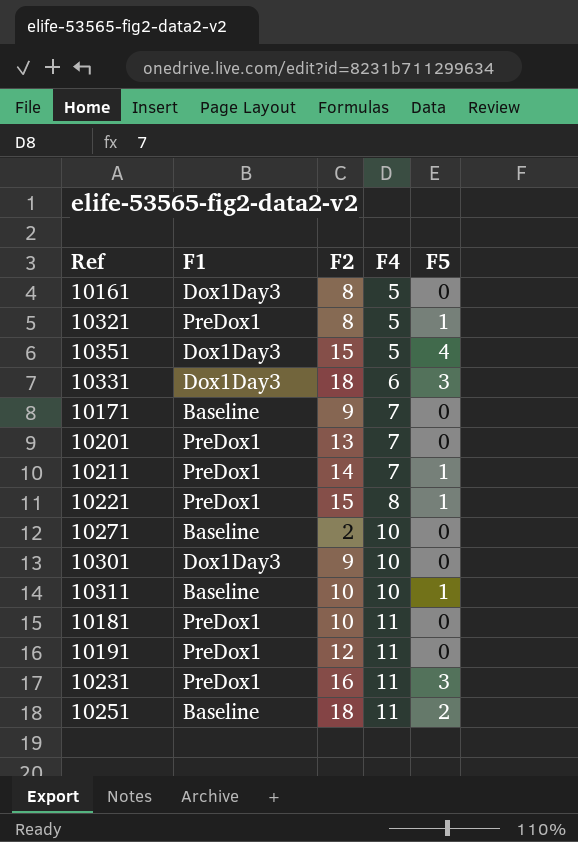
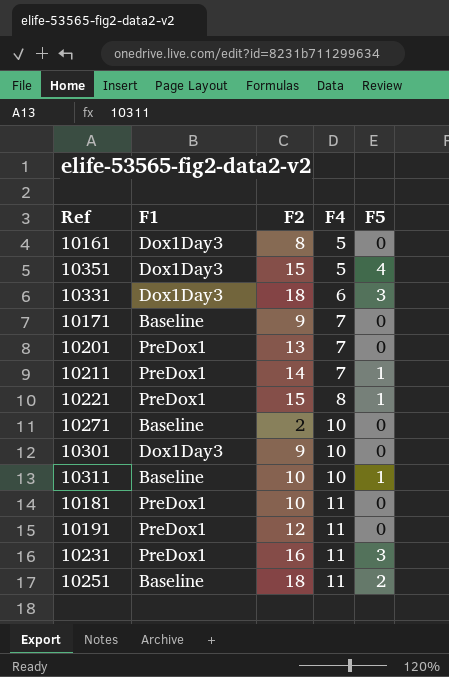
row 10321: PreDox1 | 8 | 5 | 1 -> none

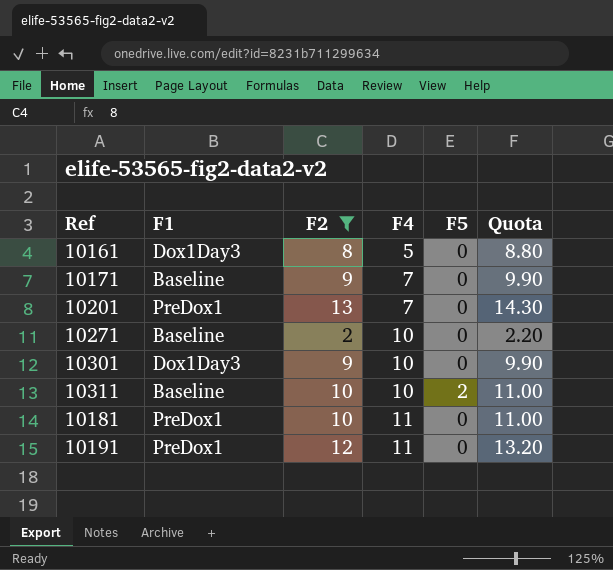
filter: none -> F2 <= 13
column Quota | formula: none -> [F2] * 1.1
10311 | F5: 1 -> 2

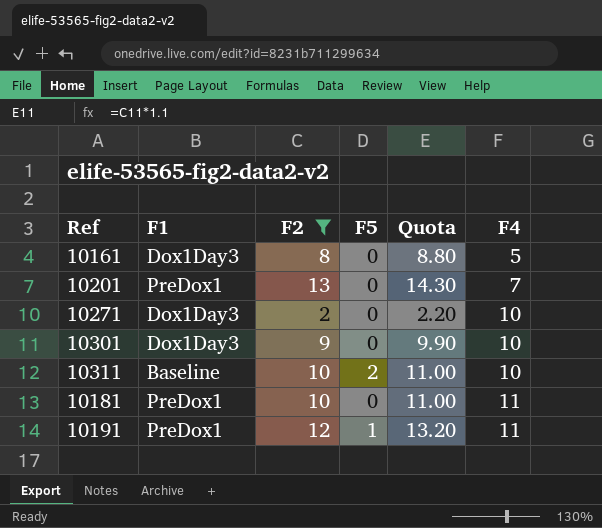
column F4 | position: 4 -> 6
row 10171: Baseline | 9 | 7 | 0 | 9.90 -> none
10271 | F1: Baseline -> Dox1Day3
10191 | F5: 0 -> 1

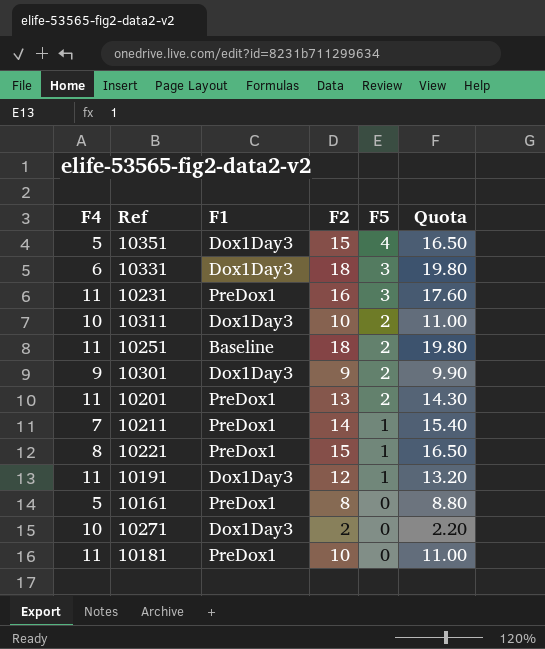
filter: F2 <= 13 -> none
row order: F4 ascending -> F5 descending
column F4 | position: 6 -> 1
10311 | F1: Baseline -> Dox1Day3
10301 | F4: 10 -> 9
10301 | F5: 0 -> 2
10201 | F4: 7 -> 11
10201 | F5: 0 -> 2
10191 | F1: PreDox1 -> Dox1Day3
10161 | F1: Dox1Day3 -> PreDox1

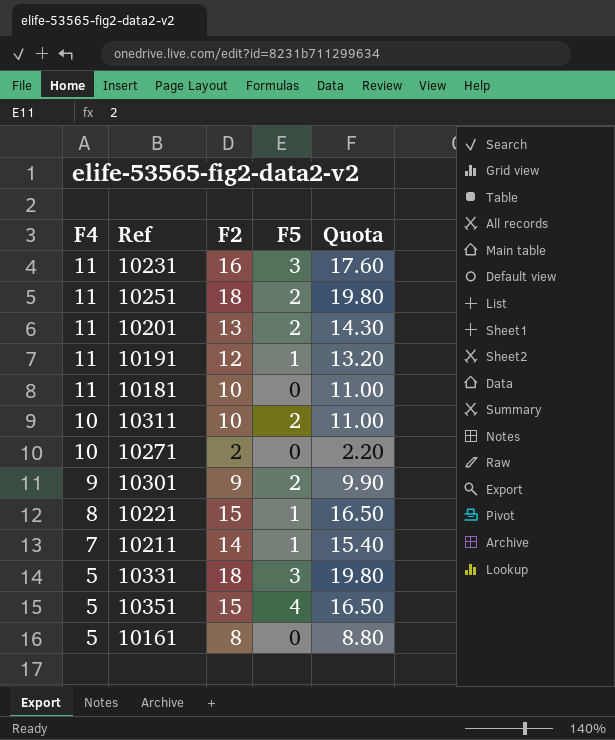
row order: F5 descending -> F4 descending
column F1 | position: 3 -> none
10331 | F4: 6 -> 5

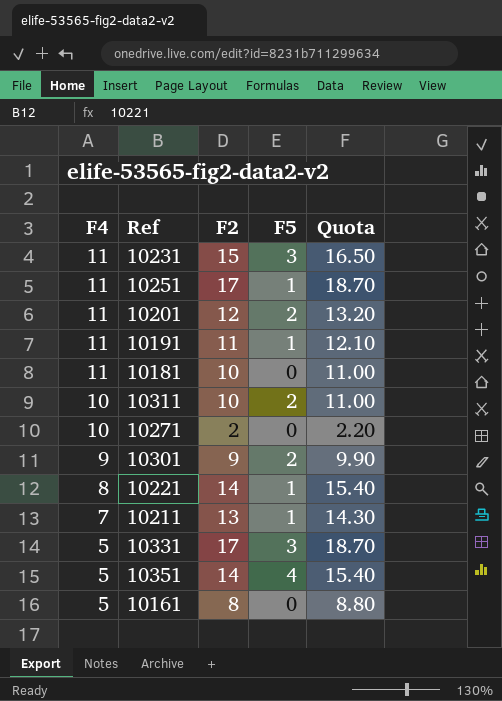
10231 | F2: 16 -> 15
10231 | Quota: 17.60 -> 16.50
10251 | F2: 18 -> 17
10251 | F5: 2 -> 1
10251 | Quota: 19.80 -> 18.70
10201 | F2: 13 -> 12
10201 | Quota: 14.30 -> 13.20
10191 | F2: 12 -> 11
10191 | Quota: 13.20 -> 12.10
10221 | F2: 15 -> 14
10221 | Quota: 16.50 -> 15.40
10211 | F2: 14 -> 13
10211 | Quota: 15.40 -> 14.30
10331 | F2: 18 -> 17
10331 | Quota: 19.80 -> 18.70
10351 | F2: 15 -> 14
10351 | Quota: 16.50 -> 15.40

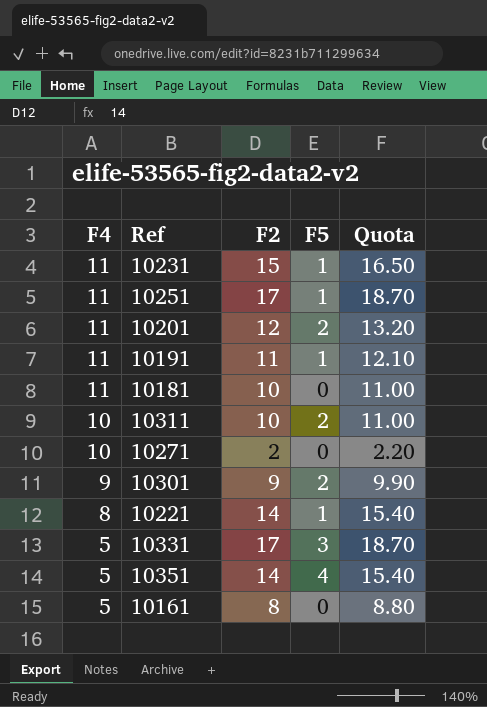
row 10211: 7 | 13 | 1 | 14.30 -> none
10231 | F5: 3 -> 1

